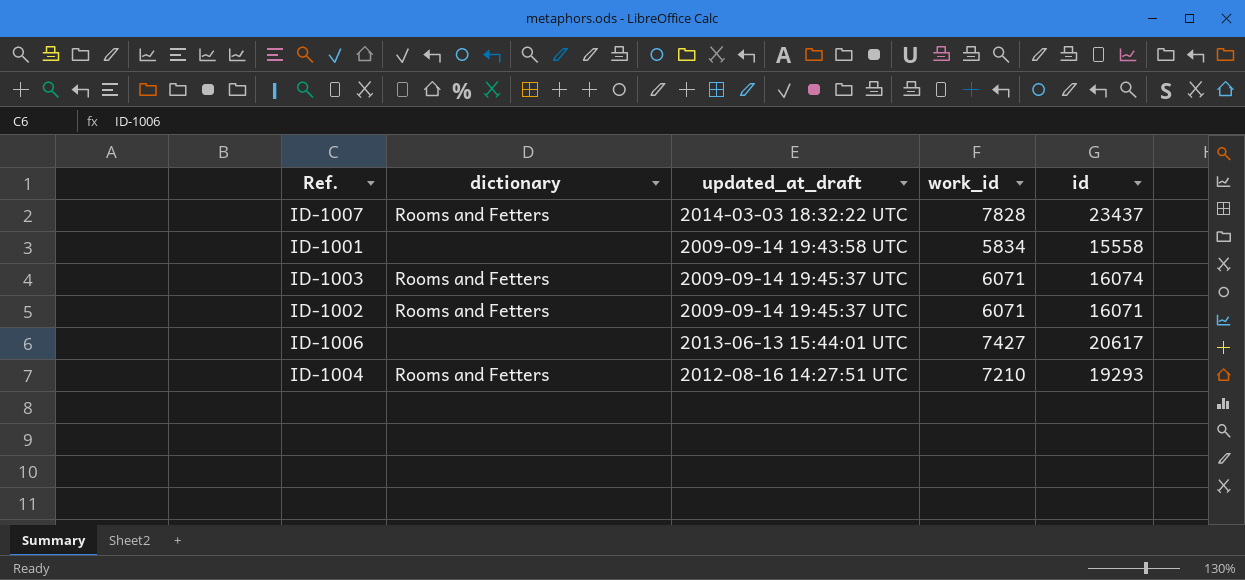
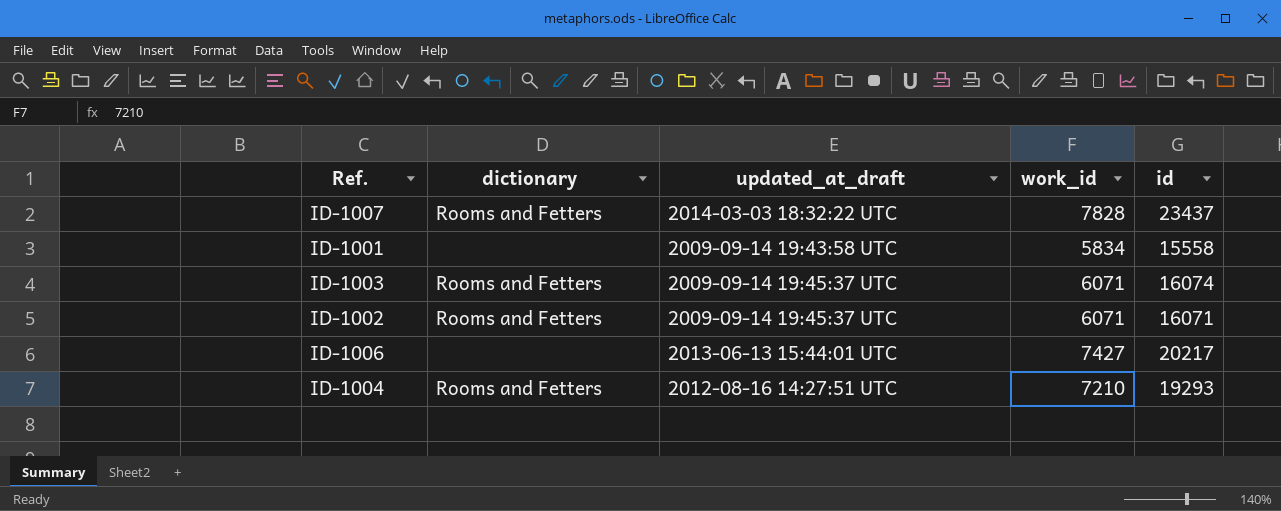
ID-1006 | id: 20617 -> 20217

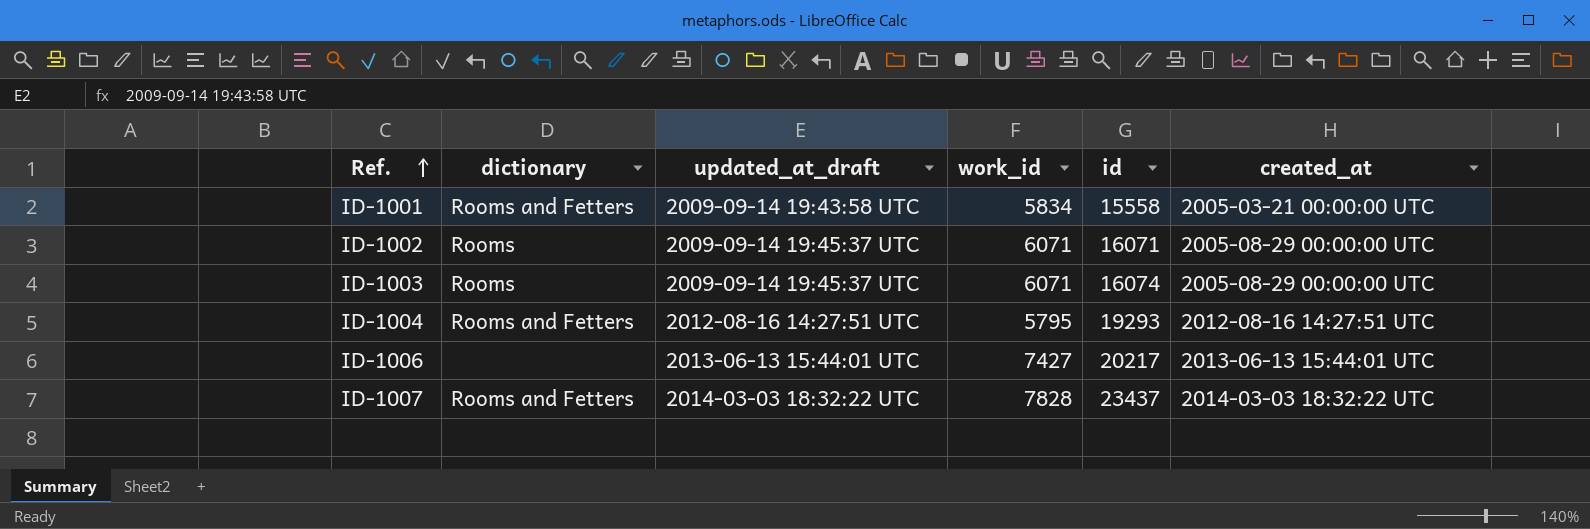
row order: none -> Ref. ascending
column created_at | position: none -> 6
ID-1001 | dictionary: none -> Rooms and Fetters
ID-1002 | dictionary: Rooms and Fetters -> Rooms
ID-1003 | dictionary: Rooms and Fetters -> Rooms
ID-1004 | work_id: 7210 -> 5795

